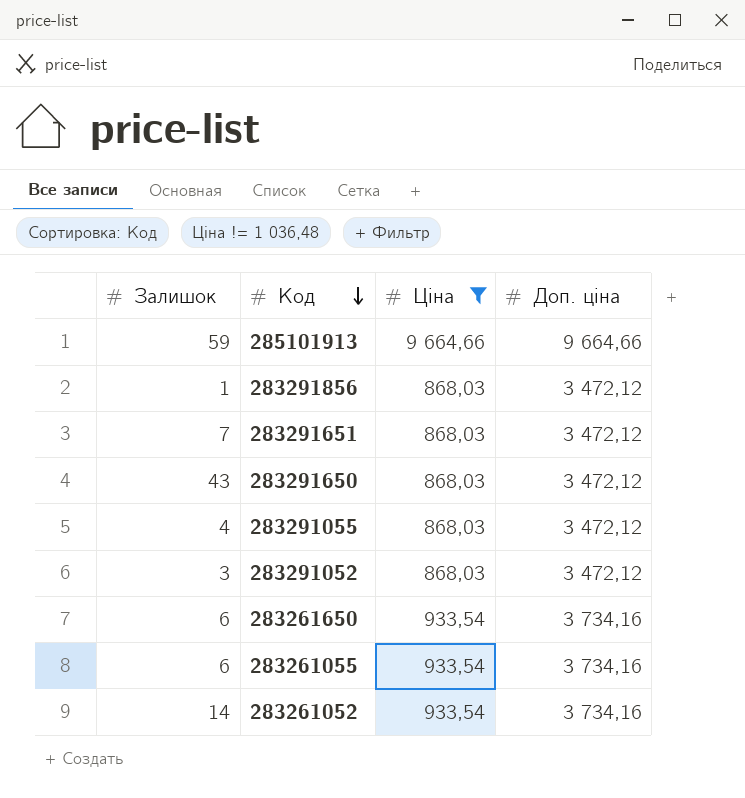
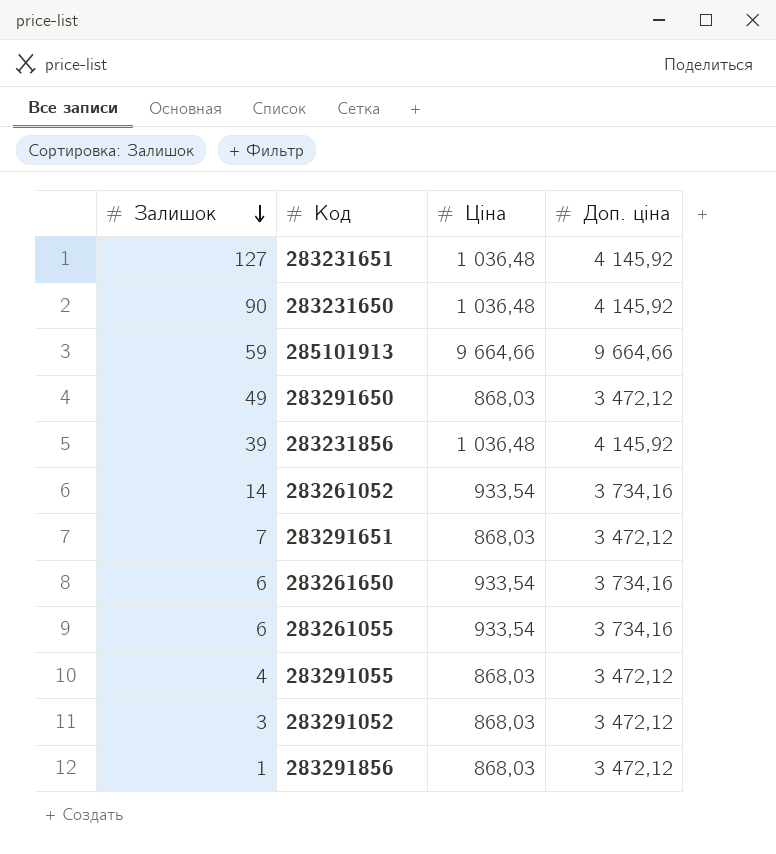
filter: Ціна != 1 036,48 -> none
row order: Код descending -> Залишок descending
283291650 | Залишок: 43 -> 49

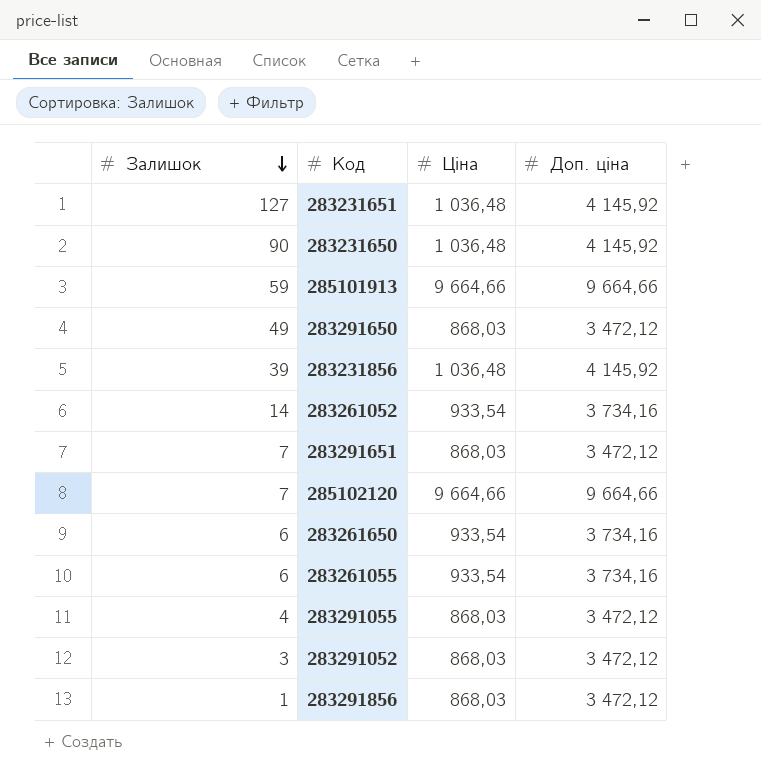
row 285102120: none -> 7 | 9 664,66 | 9 664,66

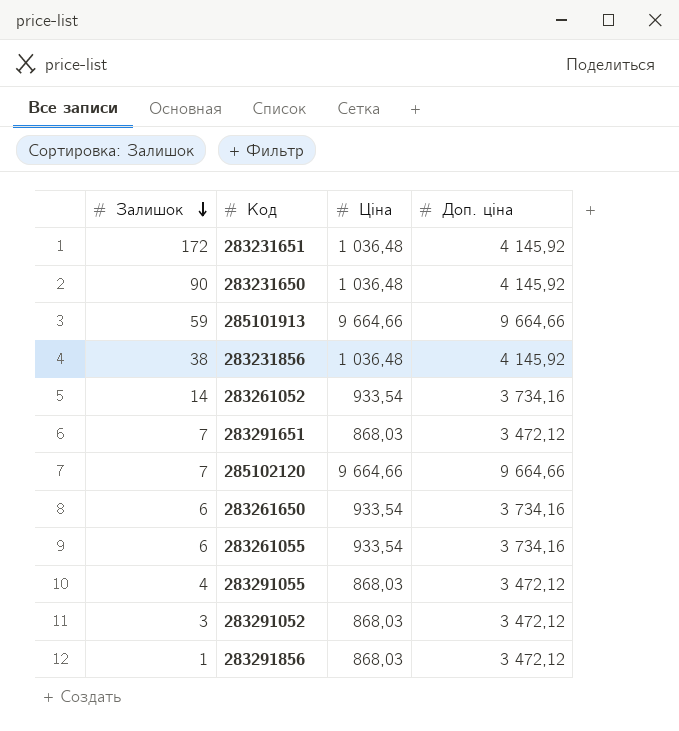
row 283291650: 49 | 868,03 | 3 472,12 -> none
283231651 | Залишок: 127 -> 172
283231856 | Залишок: 39 -> 38

